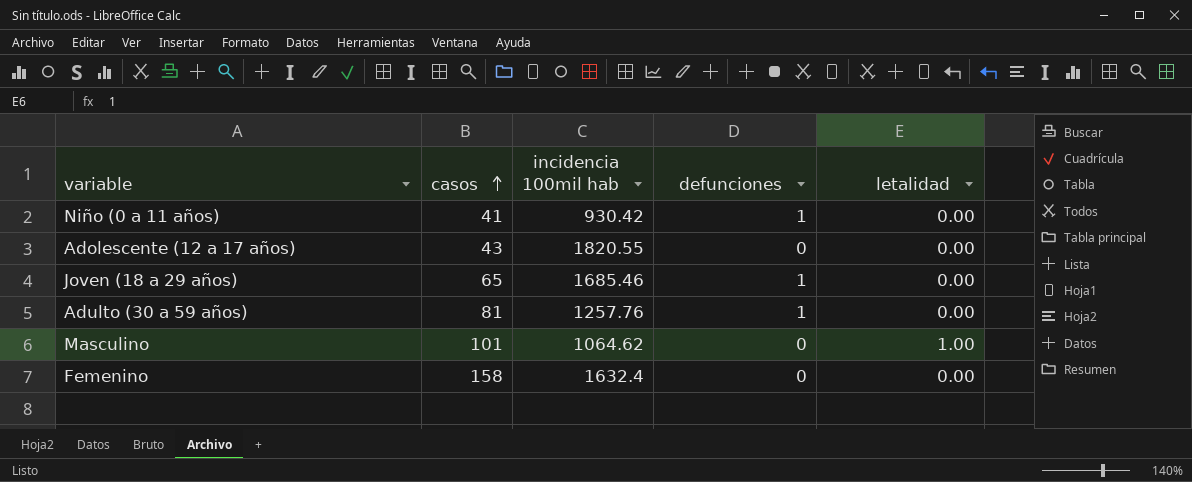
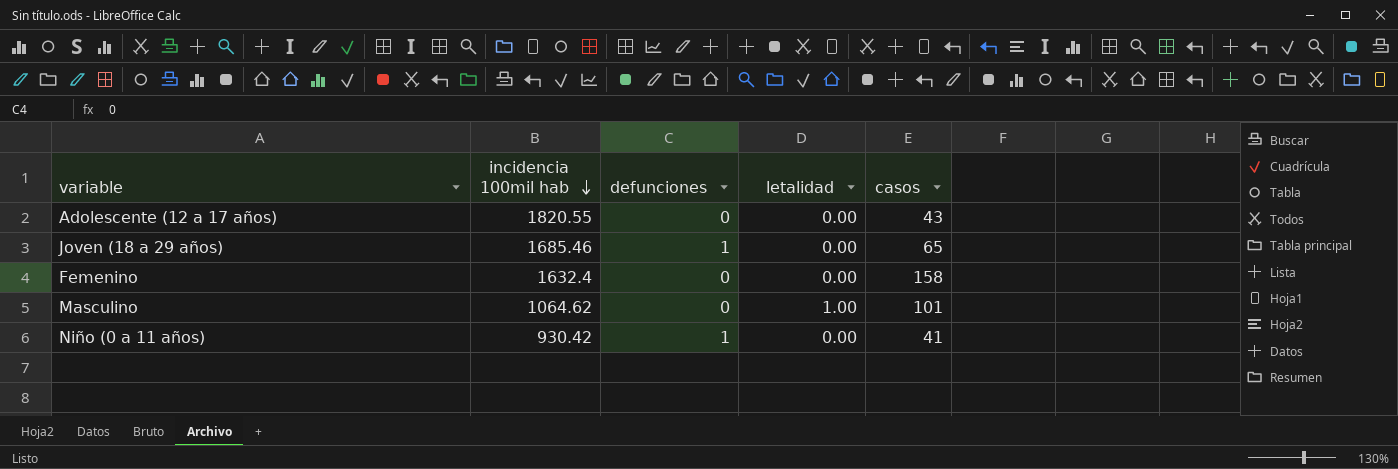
row order: casos ascending -> incidencia 100mil hab descending
column casos | position: 2 -> 5
row Adulto (30 a 59 años): 81 | 1257.76 | 1 | 0.00 -> none

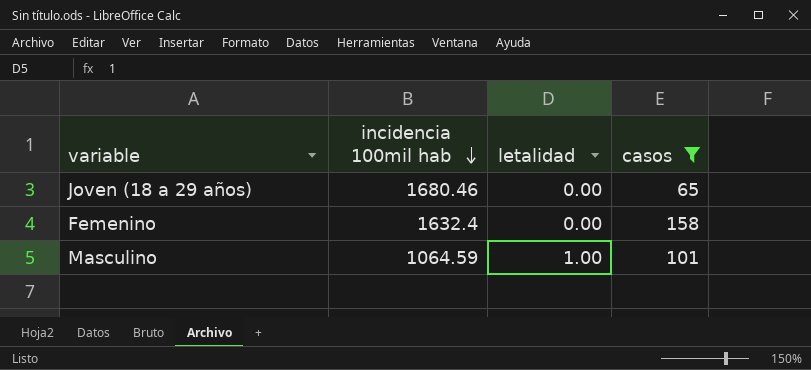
filter: none -> casos >= 65
column defunciones | position: 3 -> none
Joven (18 a 29 años) | incidencia 100mil hab: 1685.46 -> 1680.46
Masculino | incidencia 100mil hab: 1064.62 -> 1064.59

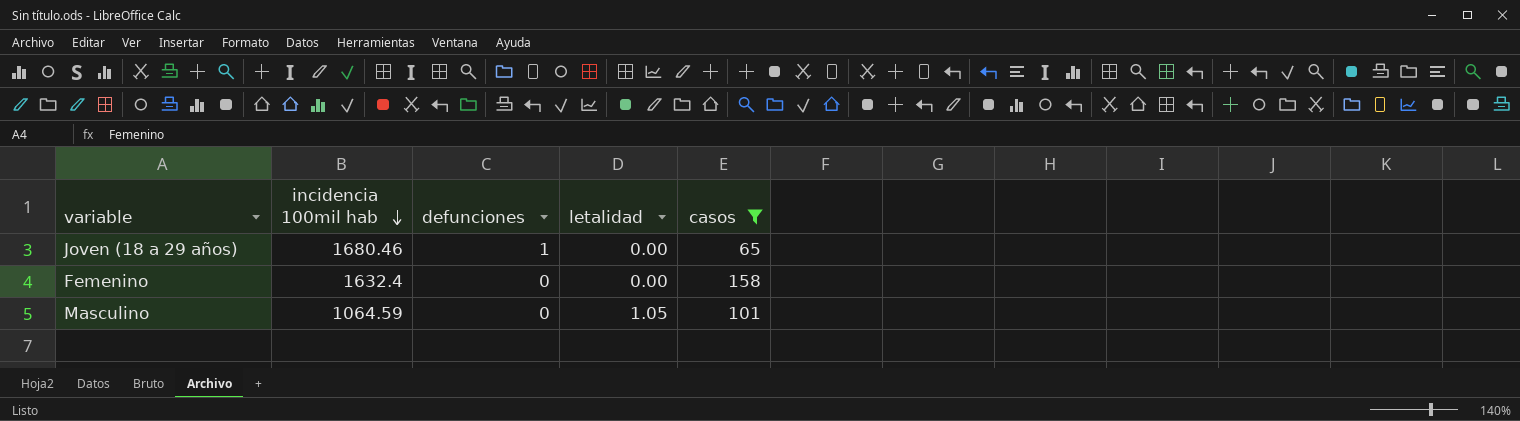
column defunciones | position: none -> 3
Masculino | letalidad: 1.00 -> 1.05

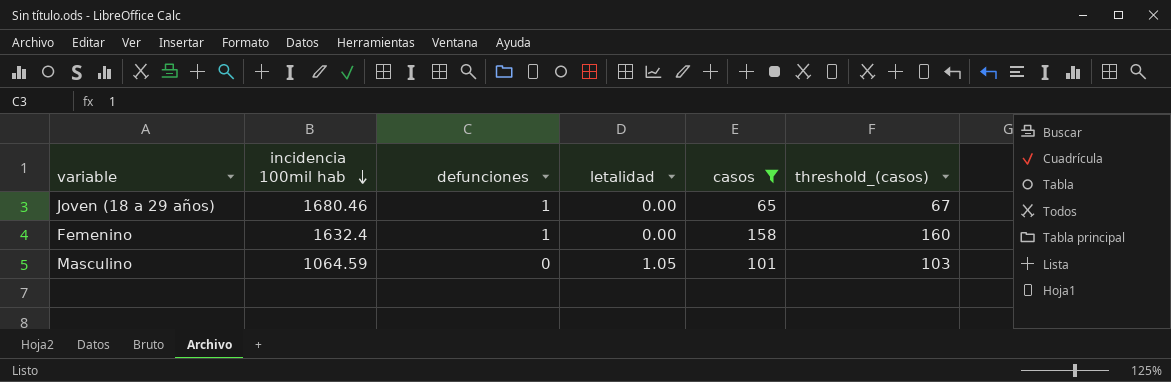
column threshold_(casos) | formula: none -> [casos] + 2
Femenino | defunciones: 0 -> 1

